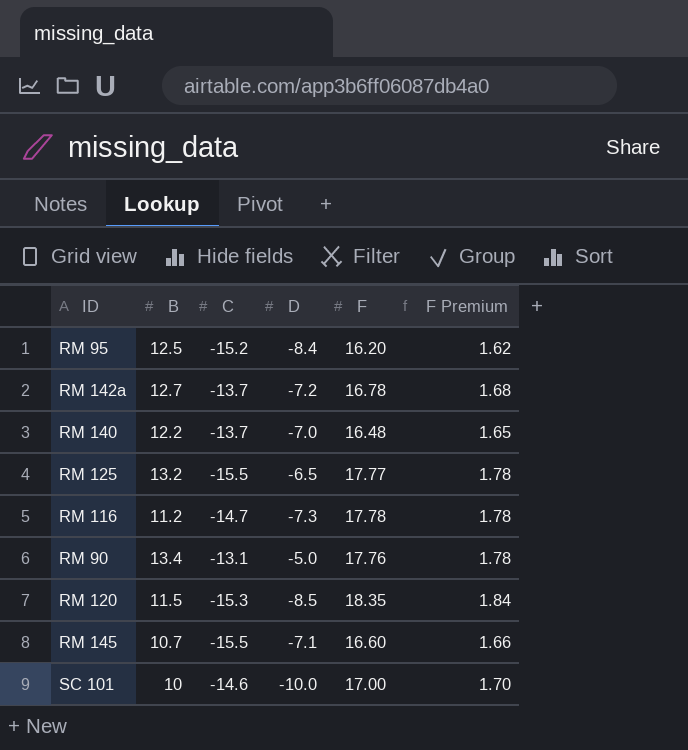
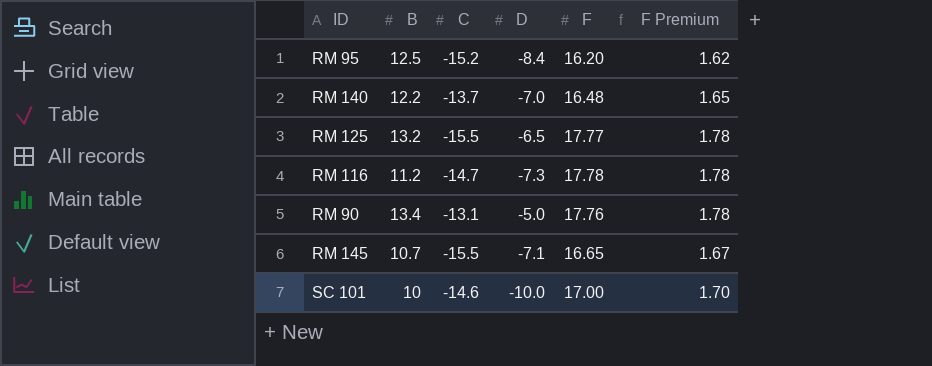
row RM 142a: 12.7 | -13.7 | -7.2 | 16.78 | 1.68 -> none
row RM 120: 11.5 | -15.3 | -8.5 | 18.35 | 1.84 -> none
RM 145 | F: 16.60 -> 16.65
RM 145 | F Premium: 1.66 -> 1.67

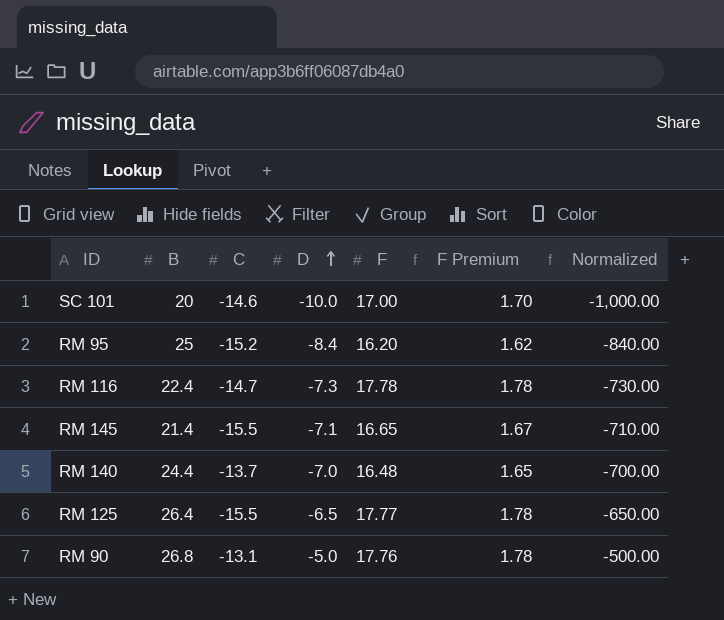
row order: none -> D ascending
column Normalized | formula: none -> [D] * 100
SC 101 | B: 10 -> 20
RM 95 | B: 12.5 -> 25
RM 116 | B: 11.2 -> 22.4
RM 145 | B: 10.7 -> 21.4
RM 140 | B: 12.2 -> 24.4
RM 125 | B: 13.2 -> 26.4
RM 90 | B: 13.4 -> 26.8

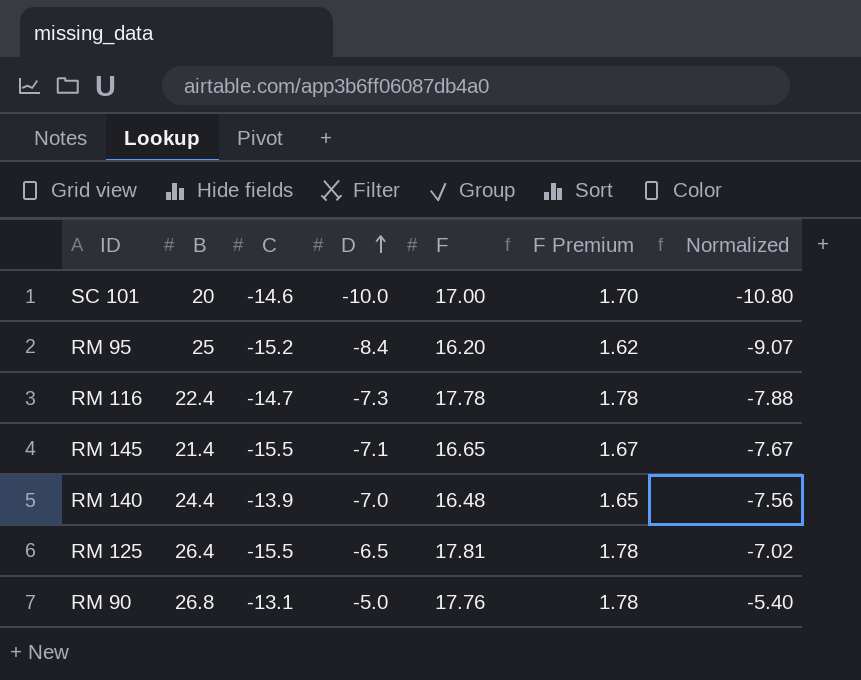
column Normalized | formula: [D] * 100 -> [D] * 1.08
RM 140 | C: -13.7 -> -13.9
RM 125 | F: 17.77 -> 17.81

